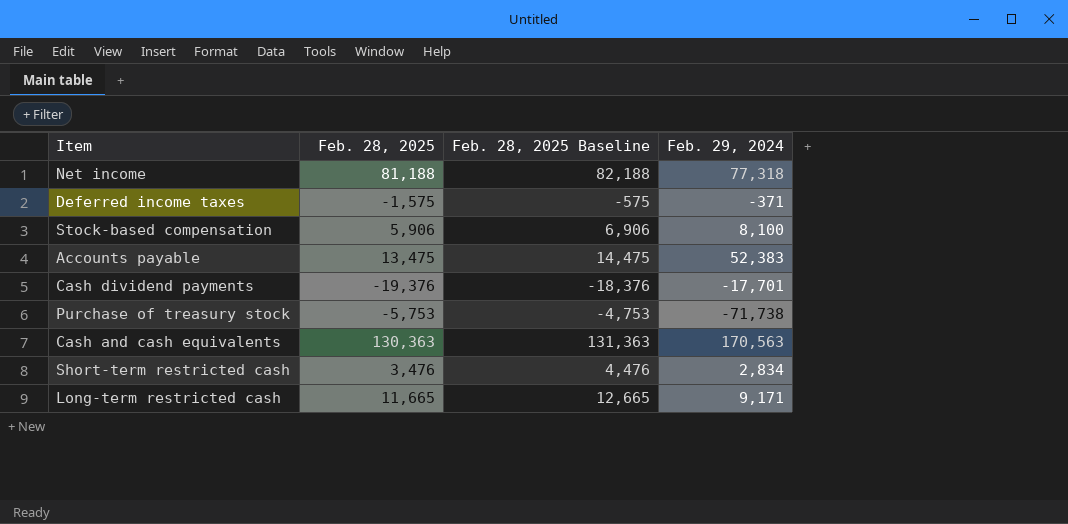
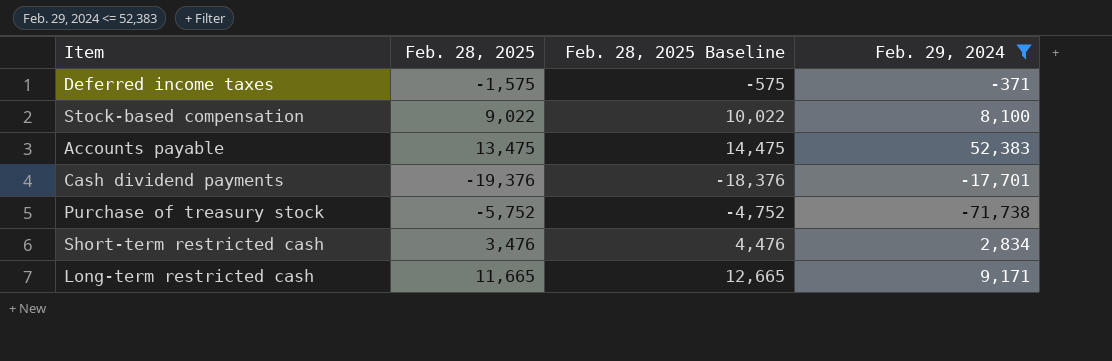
filter: none -> Feb. 29, 2024 <= 52,383
Stock-based compensation | Feb. 28, 2025: 5,906 -> 9,022
Stock-based compensation | Feb. 28, 2025 Baseline: 6,906 -> 10,022
Purchase of treasury stock | Feb. 28, 2025: -5,753 -> -5,752
Purchase of treasury stock | Feb. 28, 2025 Baseline: -4,753 -> -4,752

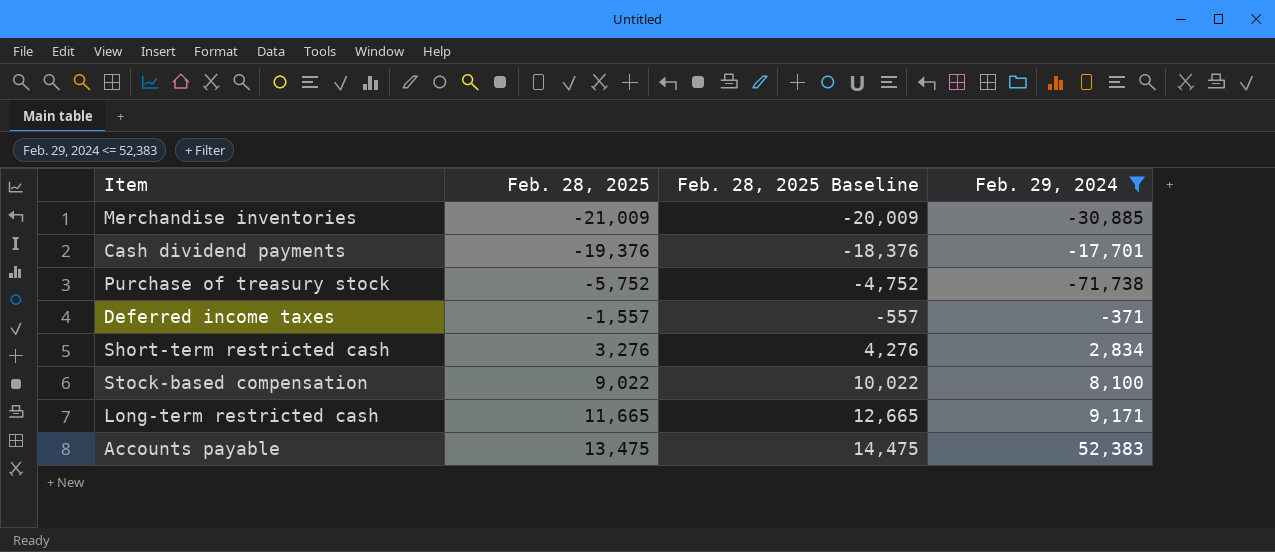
row order: none -> Feb. 28, 2025 ascending
row Merchandise inventories: none -> -21,009 | -20,009 | -30,885
Deferred income taxes | Feb. 28, 2025: -1,575 -> -1,557
Deferred income taxes | Feb. 28, 2025 Baseline: -575 -> -557
Short-term restricted cash | Feb. 28, 2025: 3,476 -> 3,276
Short-term restricted cash | Feb. 28, 2025 Baseline: 4,476 -> 4,276

